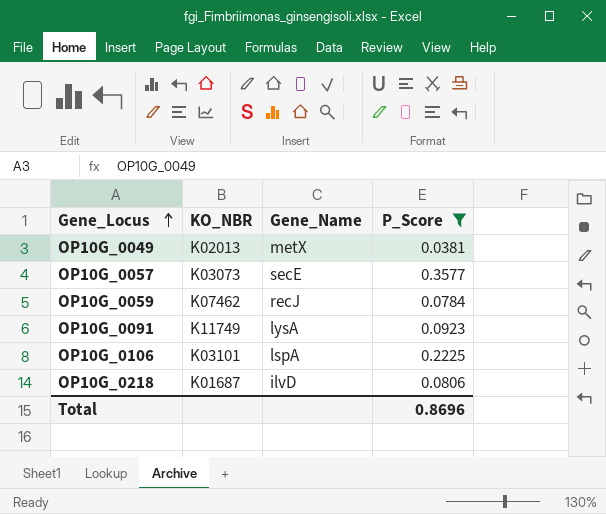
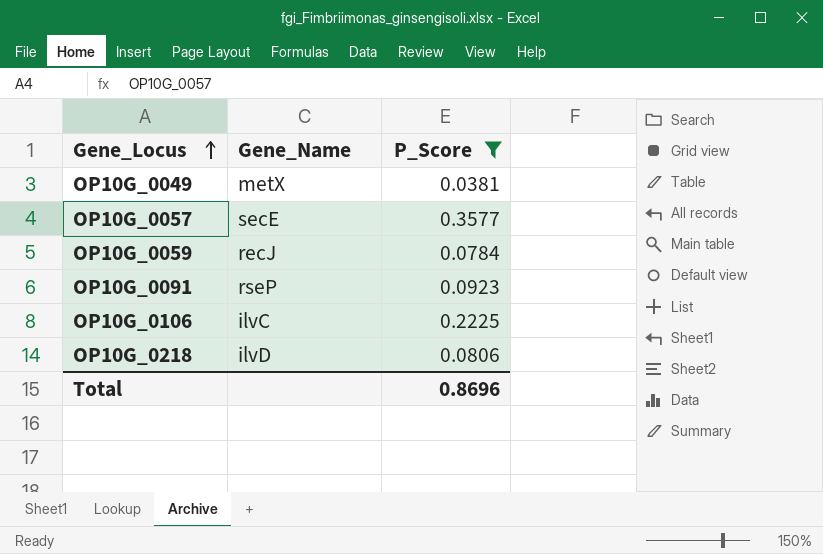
column KO_NBR | position: 2 -> none
OP10G_0091 | Gene_Name: lysA -> rseP
OP10G_0106 | Gene_Name: lspA -> ilvC

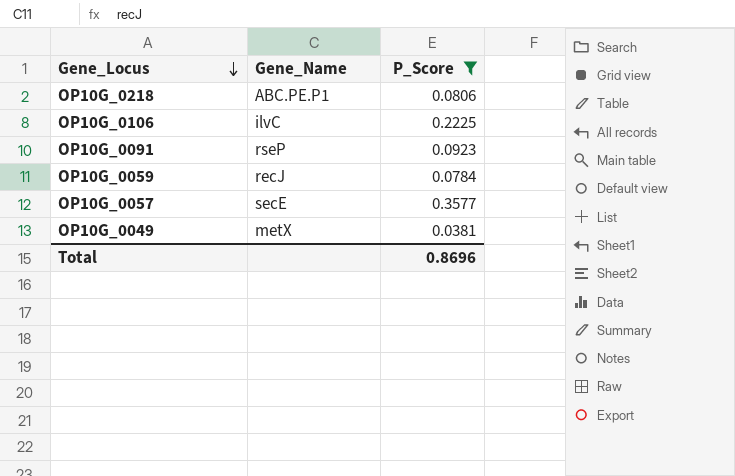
row order: Gene_Locus ascending -> Gene_Locus descending
OP10G_0218 | Gene_Name: ilvD -> ABC.PE.P1

